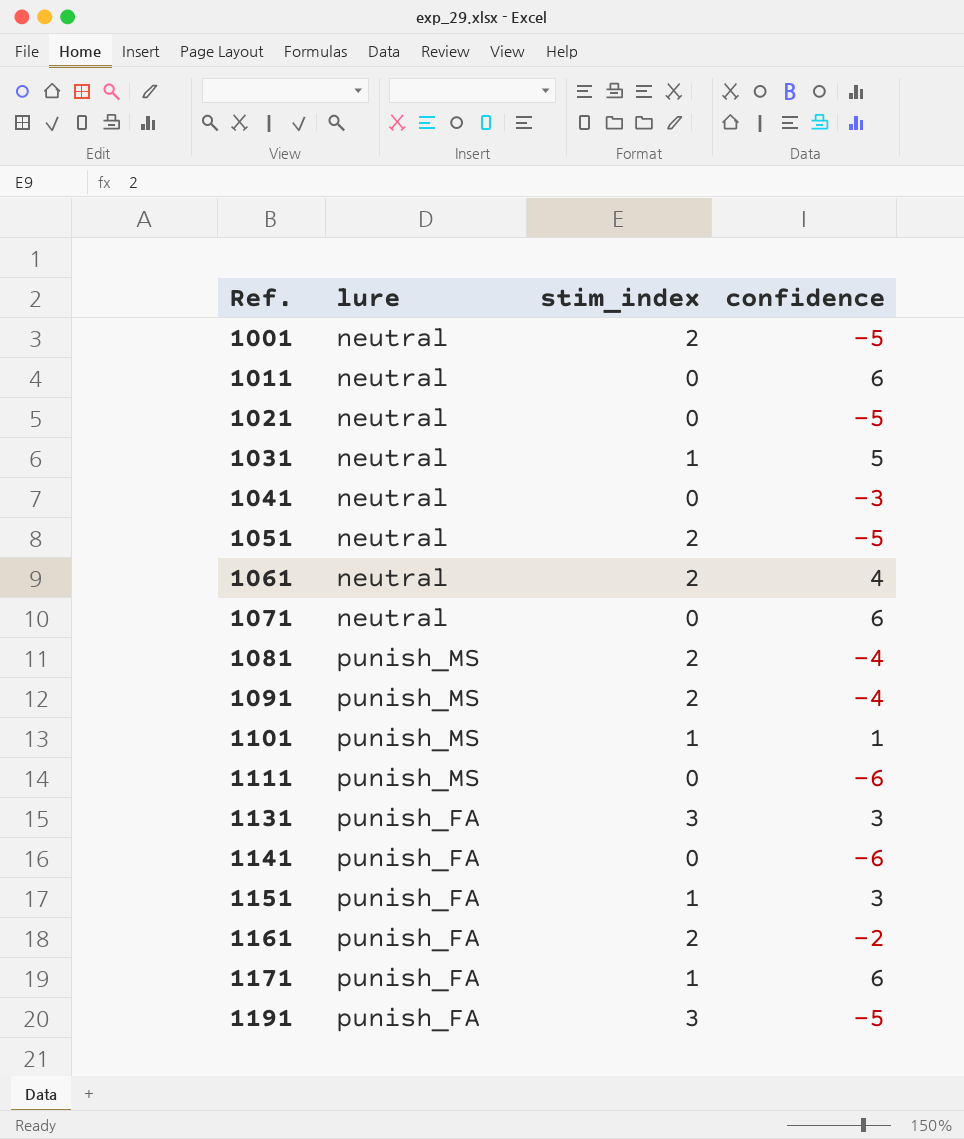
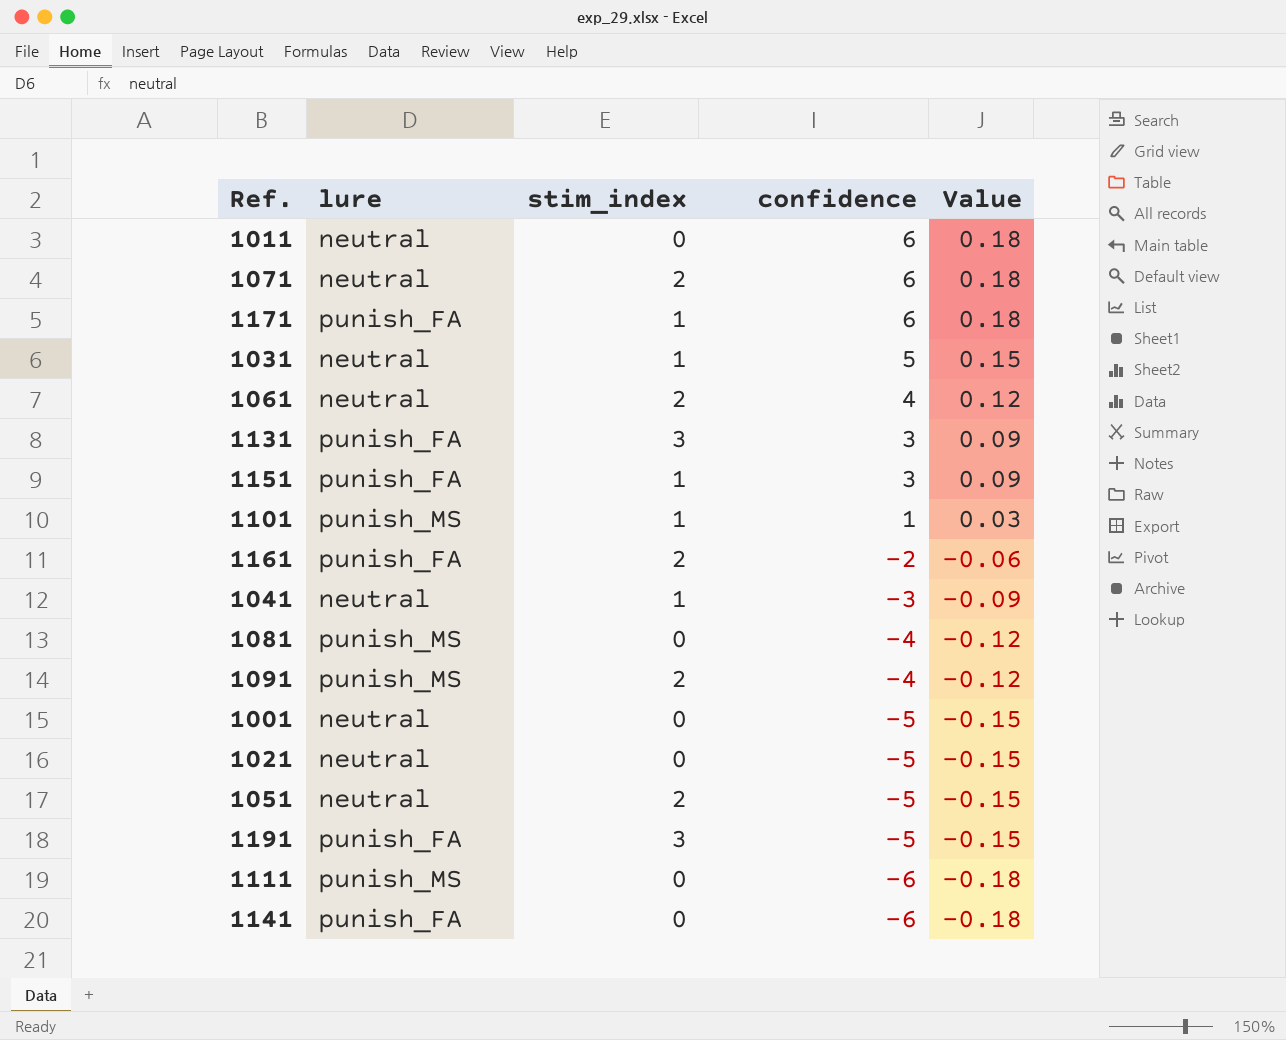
row order: Ref. ascending -> confidence descending
column Value | formula: none -> [confidence] * 0.03
1071 | stim_index: 0 -> 2
1041 | stim_index: 0 -> 1
1081 | stim_index: 2 -> 0
1001 | stim_index: 2 -> 0

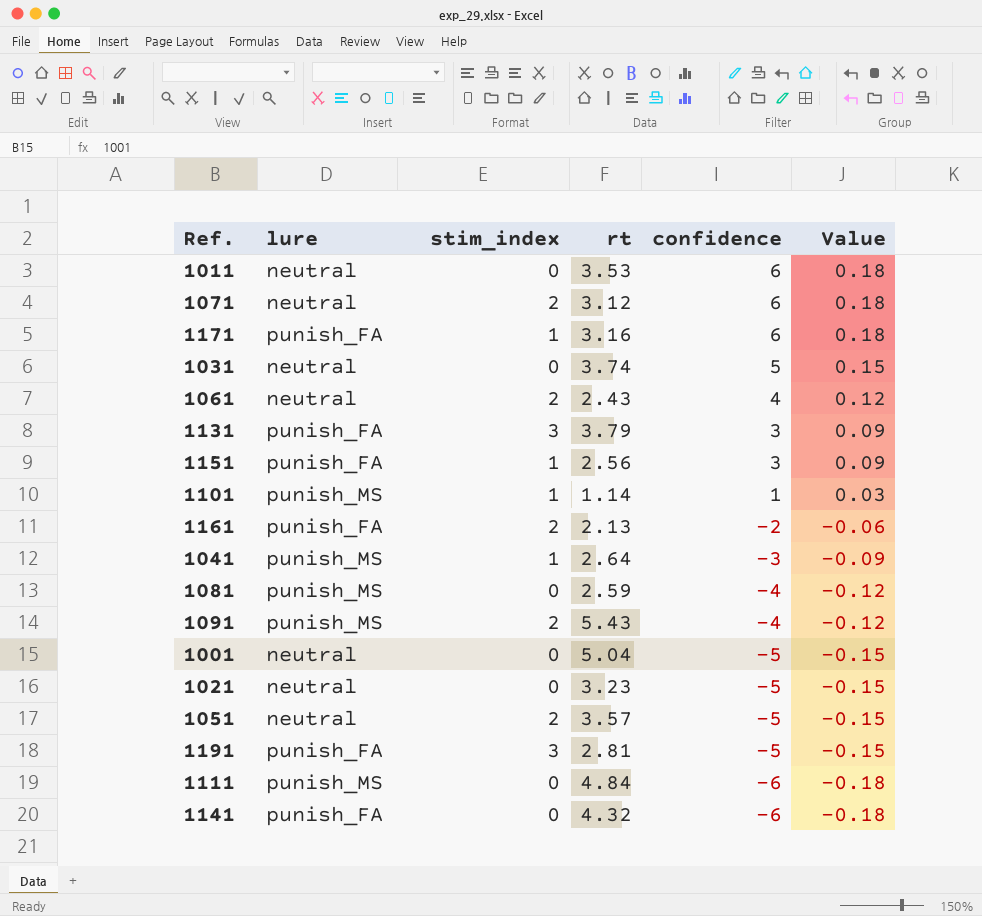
column rt | position: none -> 4
1031 | stim_index: 1 -> 0
1041 | lure: neutral -> punish_MS

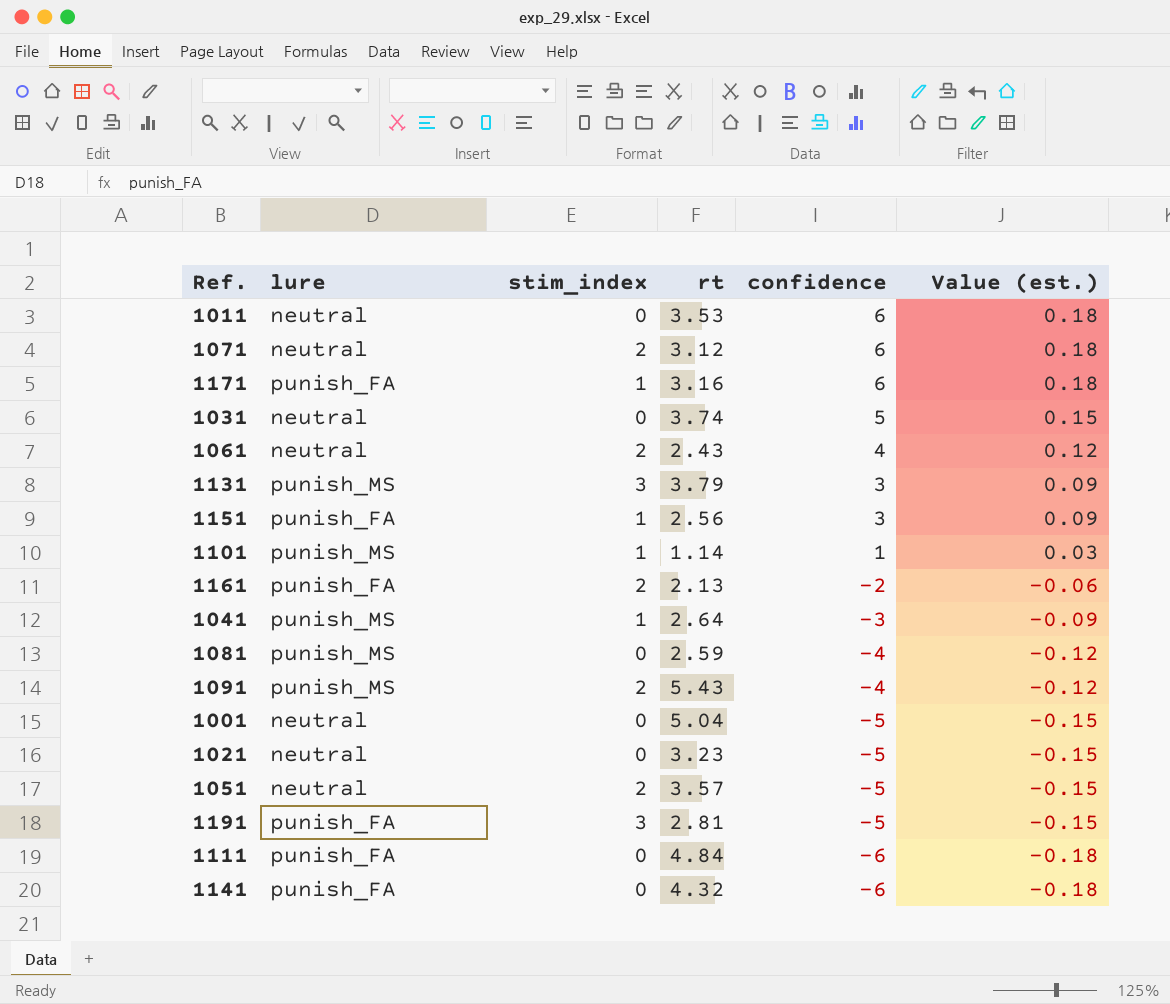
column name: Value -> Value (est.)
1131 | lure: punish_FA -> punish_MS
1111 | lure: punish_MS -> punish_FA

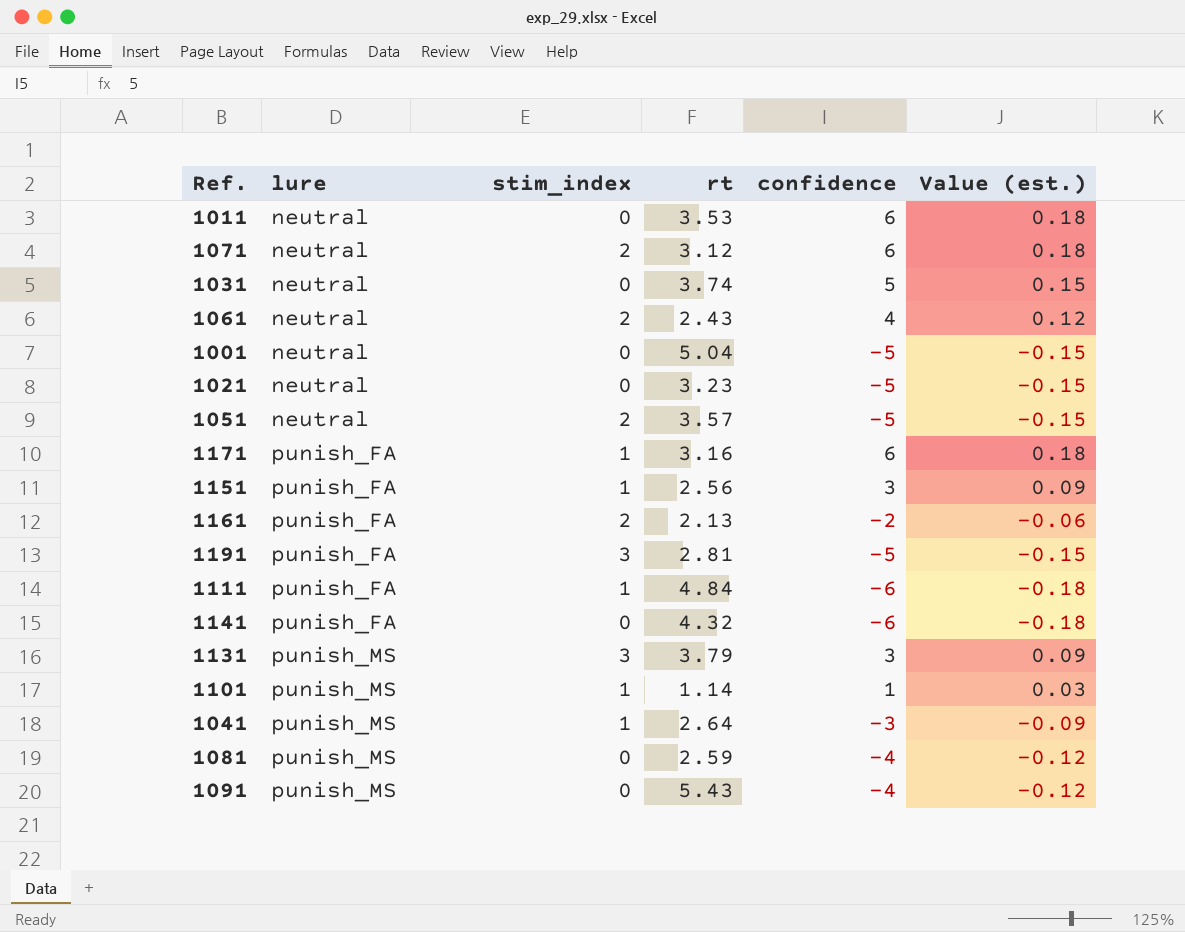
row order: confidence descending -> lure ascending
1111 | stim_index: 0 -> 1
1091 | stim_index: 2 -> 0

